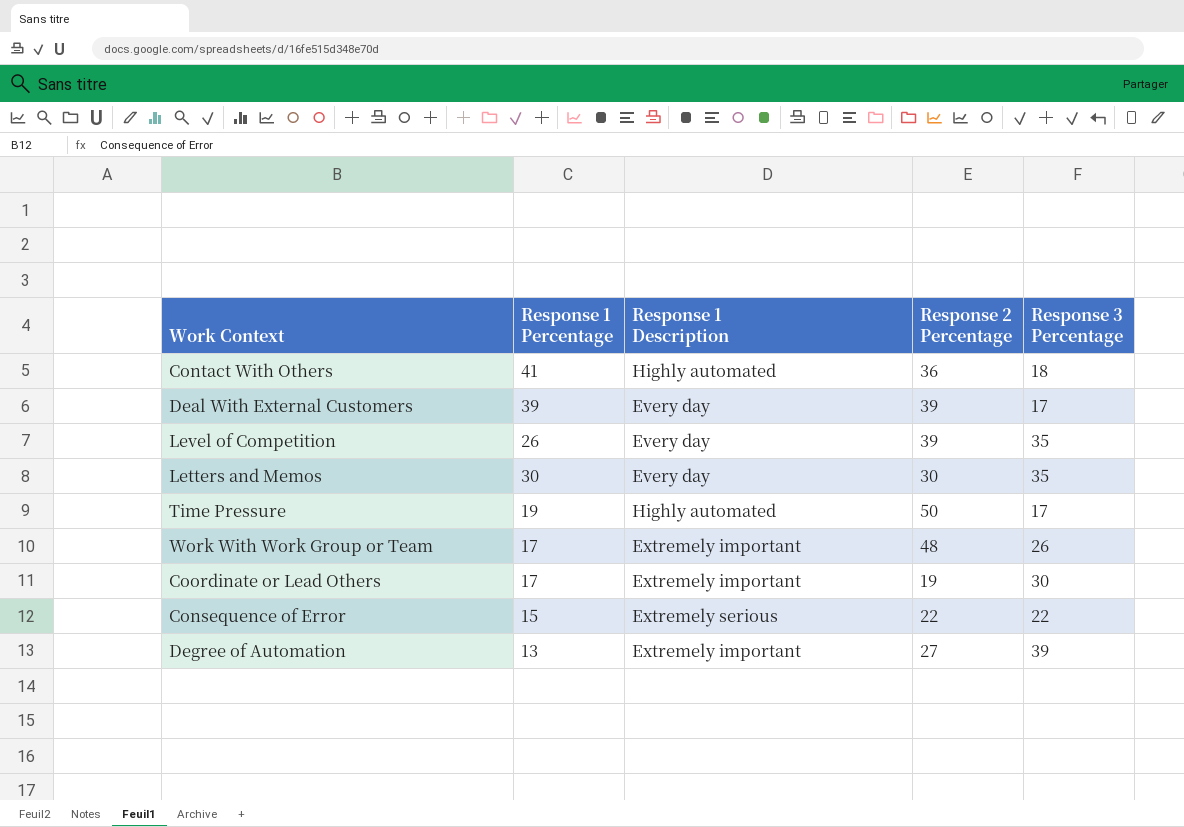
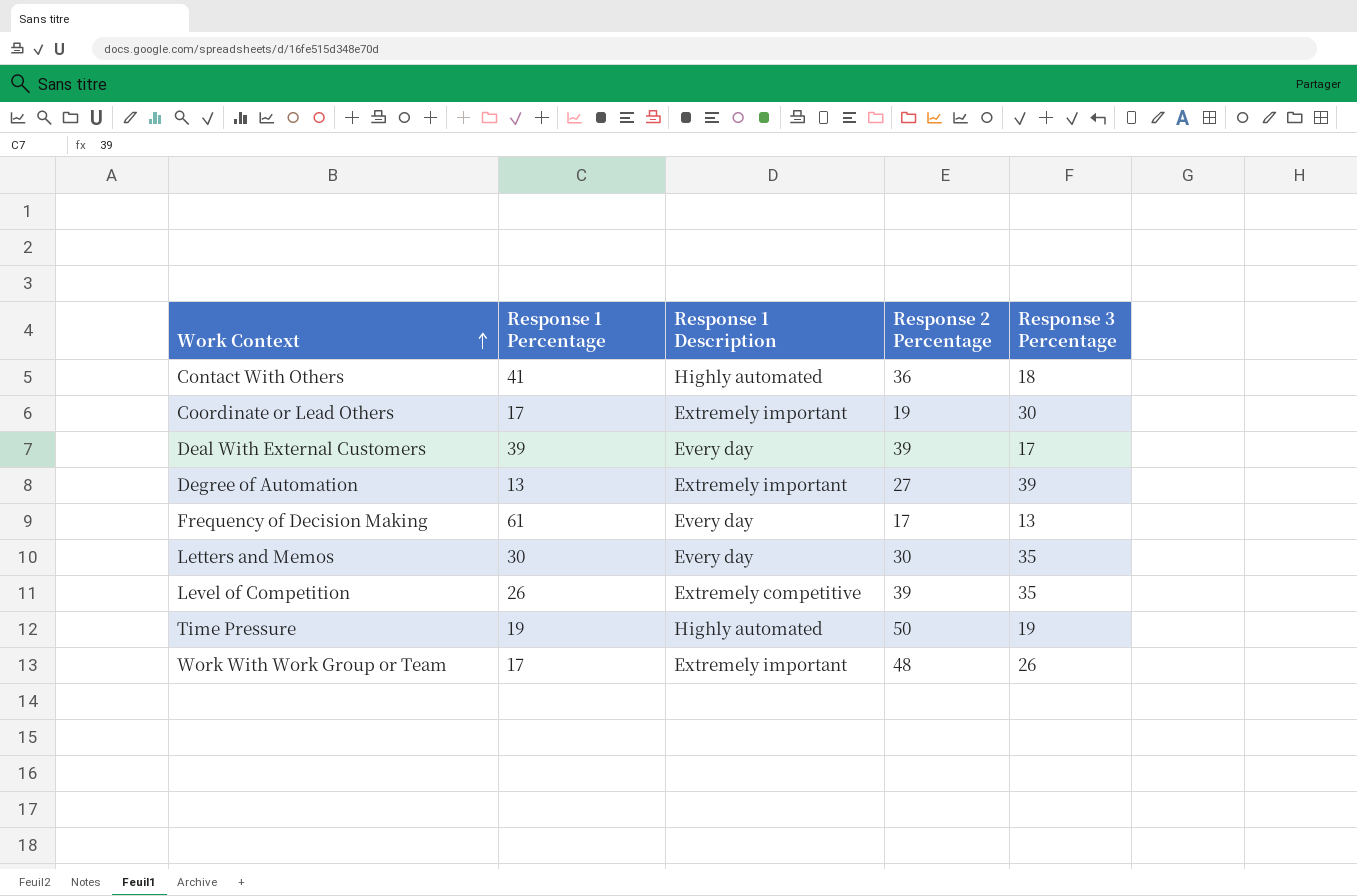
row order: none -> Work Context ascending
row Consequence of Error: 15 | Extremely serious | 22 | 22 -> none
row Frequency of Decision Making: none -> 61 | Every day | 17 | 13
Level of Competition | Response 1 Description: Every day -> Extremely competitive
Time Pressure | Response 3 Percentage: 17 -> 19

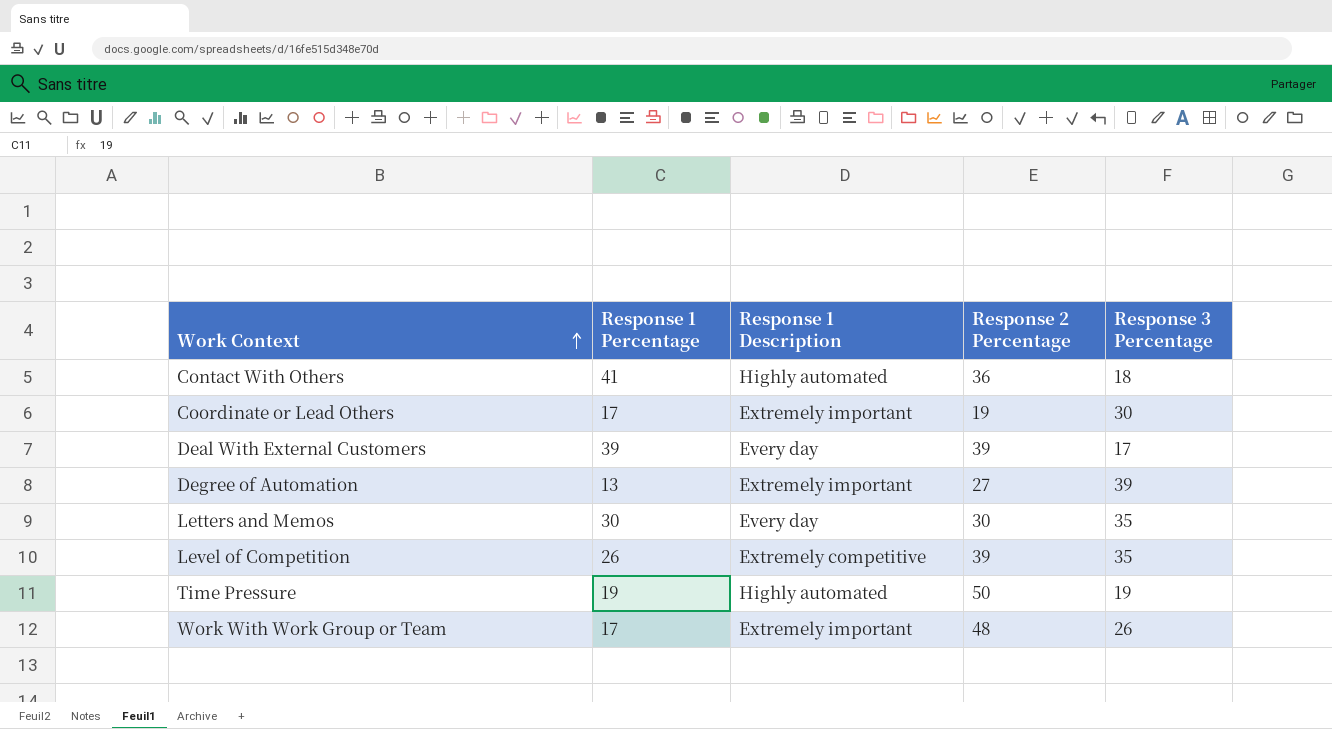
row Frequency of Decision Making: 61 | Every day | 17 | 13 -> none

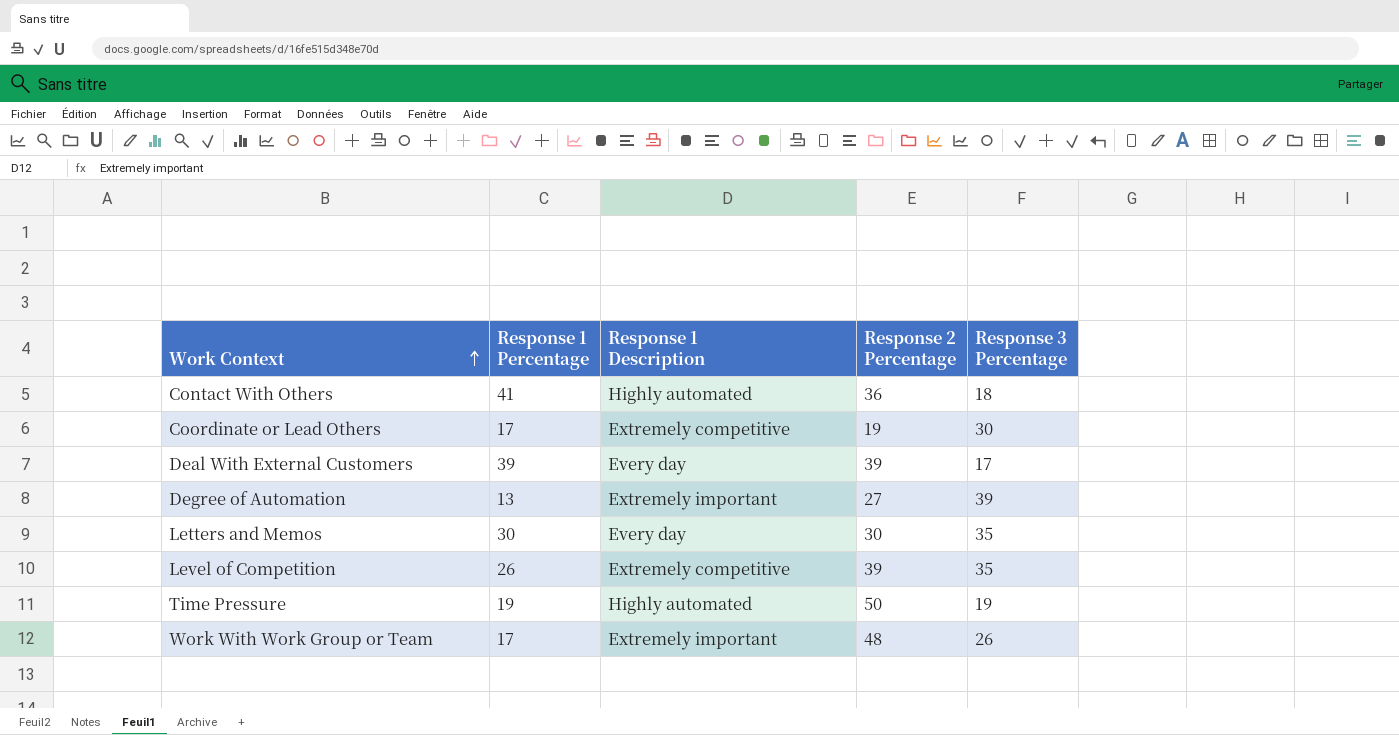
Coordinate or Lead Others | Response 1 Description: Extremely important -> Extremely competitive

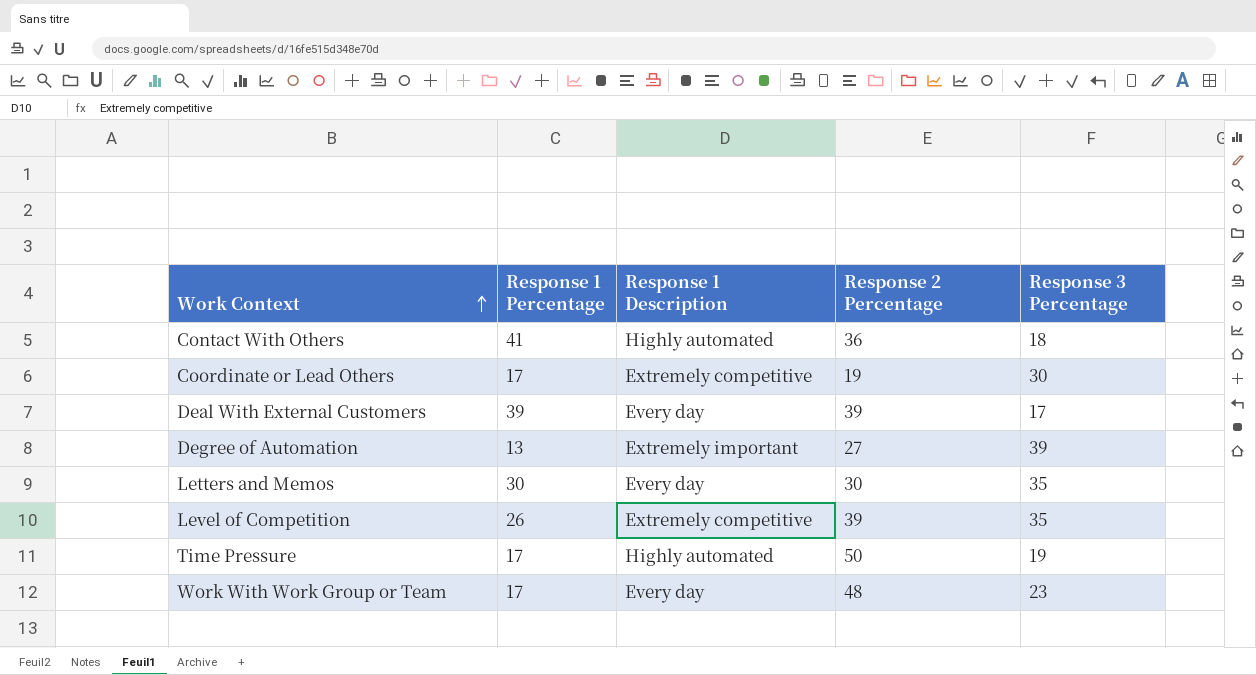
Time Pressure | Response 1 Percentage: 19 -> 17
Work With Work Group or Team | Response 1 Description: Extremely important -> Every day
Work With Work Group or Team | Response 3 Percentage: 26 -> 23

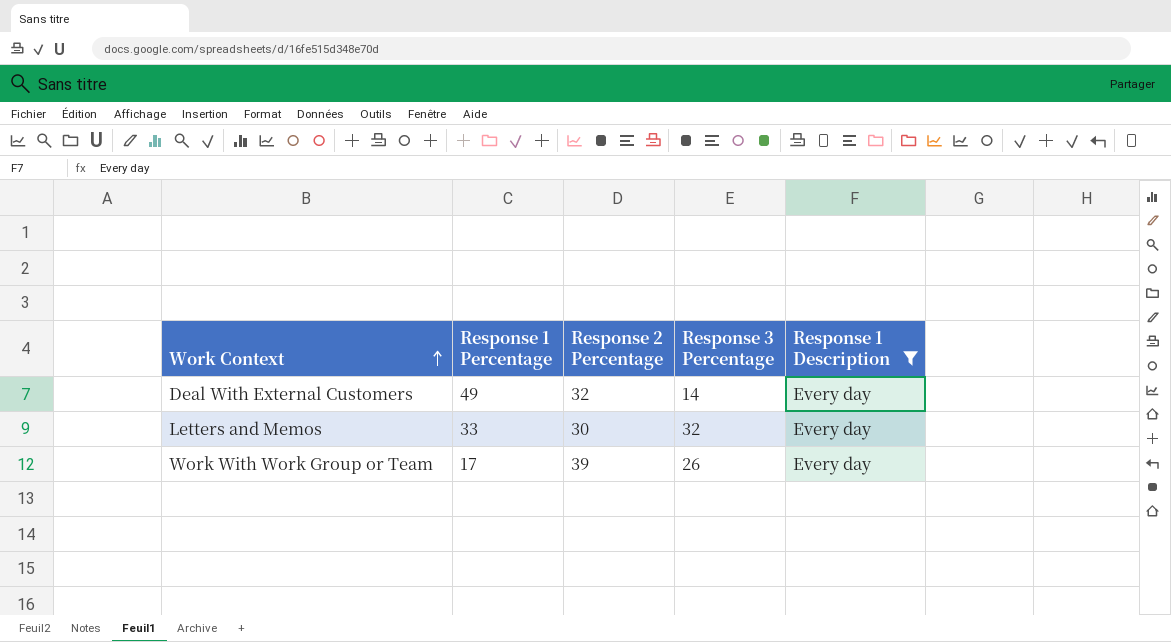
filter: none -> Response 1 Description = Every day
column Response 1 Description | position: 3 -> 5
Deal With External Customers | Response 1 Percentage: 39 -> 49
Deal With External Customers | Response 2 Percentage: 39 -> 32
Deal With External Customers | Response 3 Percentage: 17 -> 14
Letters and Memos | Response 1 Percentage: 30 -> 33
Letters and Memos | Response 3 Percentage: 35 -> 32
Work With Work Group or Team | Response 2 Percentage: 48 -> 39
Work With Work Group or Team | Response 3 Percentage: 23 -> 26

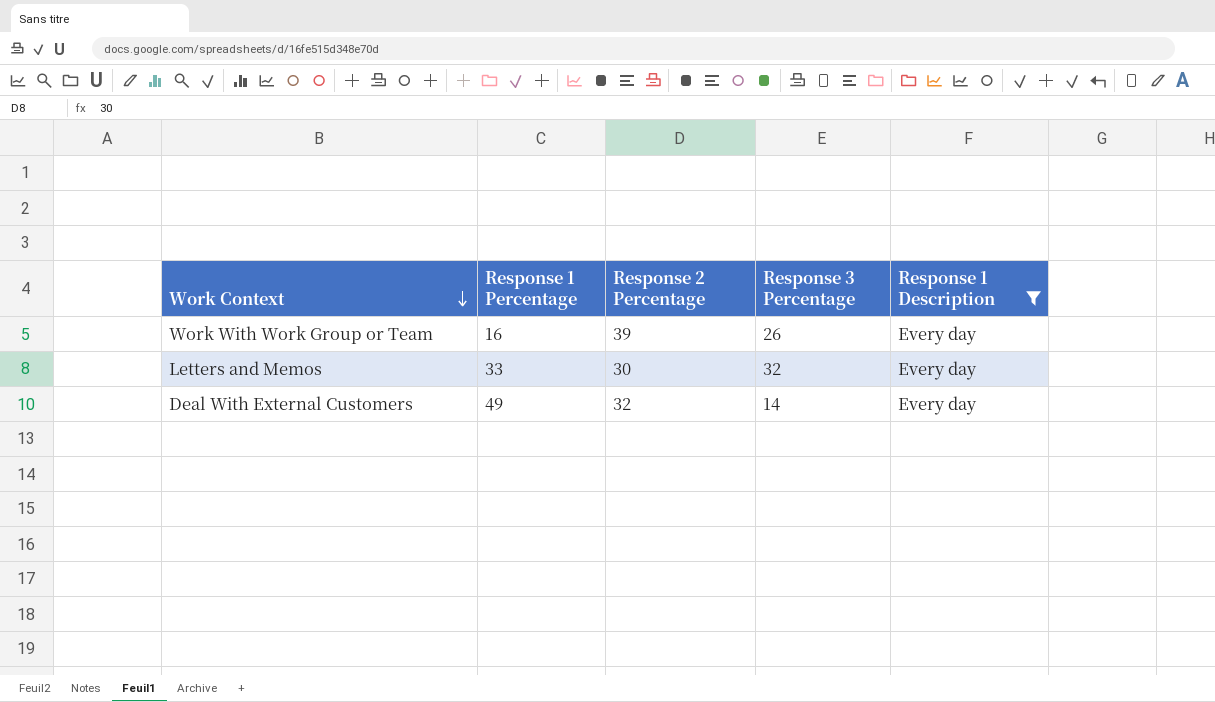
row order: Work Context ascending -> Work Context descending
Work With Work Group or Team | Response 1 Percentage: 17 -> 16

